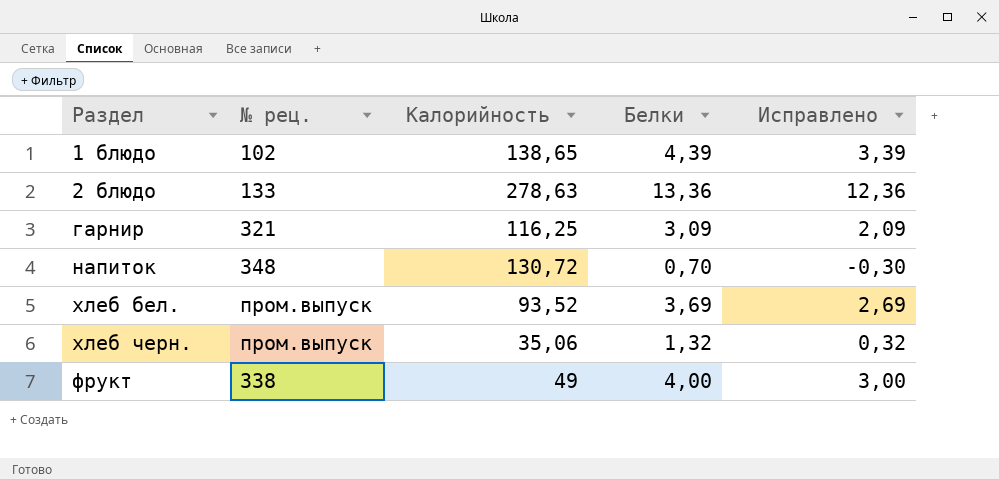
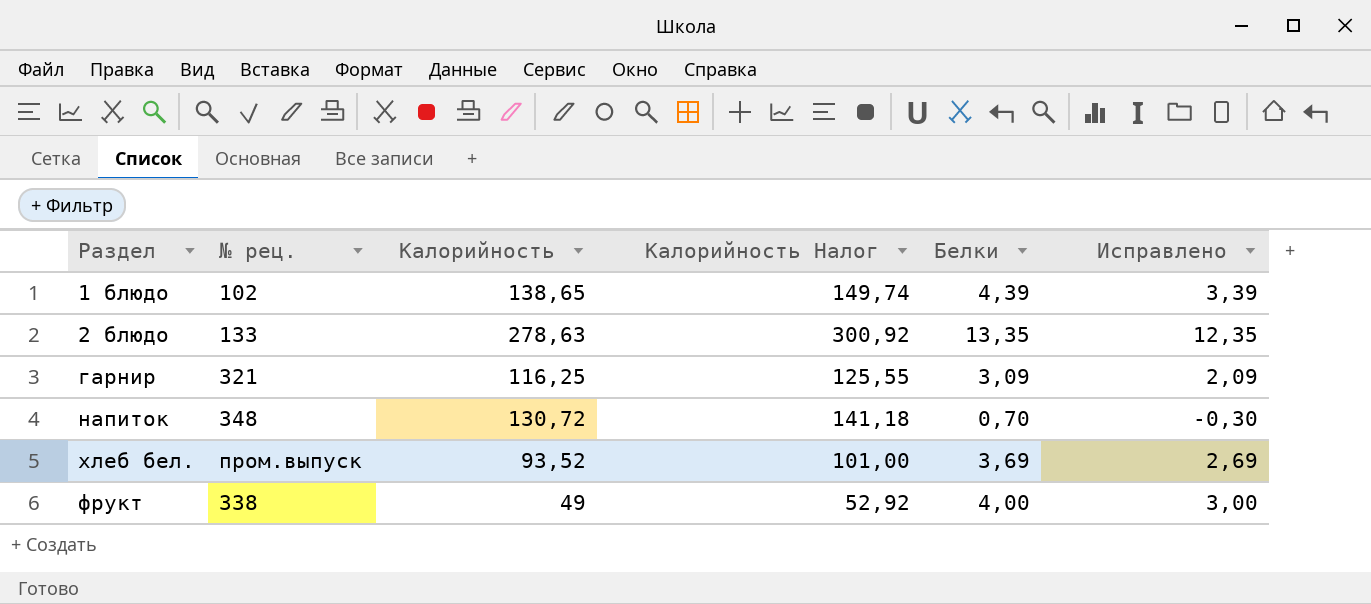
column Калорийность Налог | formula: none -> [Калорийность] * 1,08
row хлеб черн.: пром.выпуск | 35,06 | 1,32 | 0,32 -> none
2 блюдо | Белки: 13,36 -> 13,35
2 блюдо | Исправлено: 12,36 -> 12,35

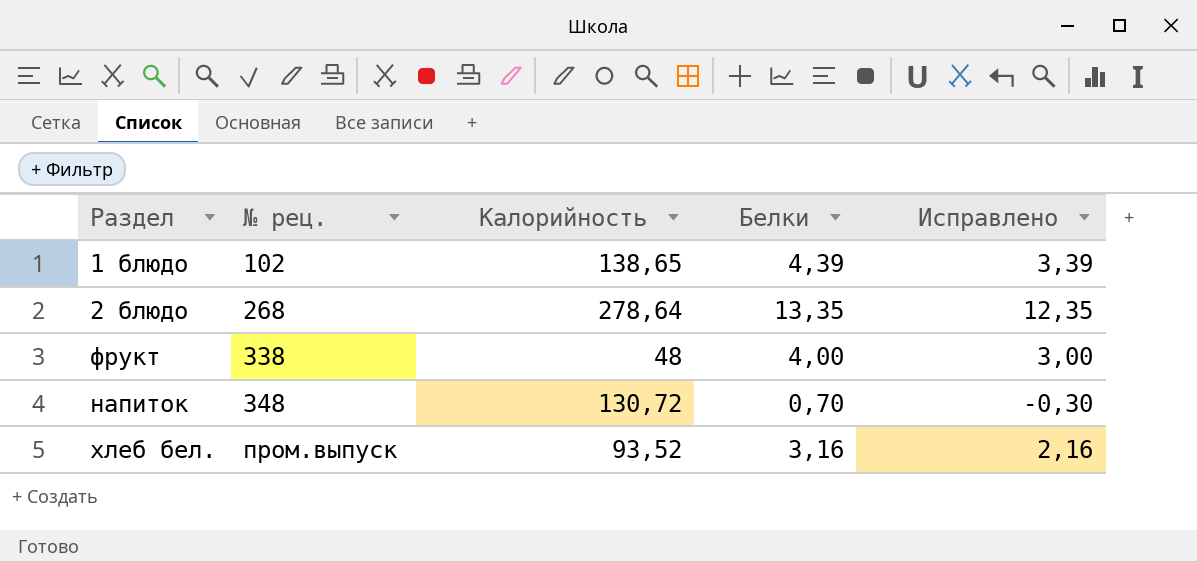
row order: none -> № рец. ascending
column Калорийность Налог | formula: [Калорийность] * 1,08 -> none
row гарнир: 321 | 116,25 | 125,55 | 3,09 | 2,09 -> none
2 блюдо | № рец.: 133 -> 268
2 блюдо | Калорийность: 278,63 -> 278,64
фрукт | Калорийность: 49 -> 48
хлеб бел. | Белки: 3,69 -> 3,16
хлеб бел. | Исправлено: 2,69 -> 2,16

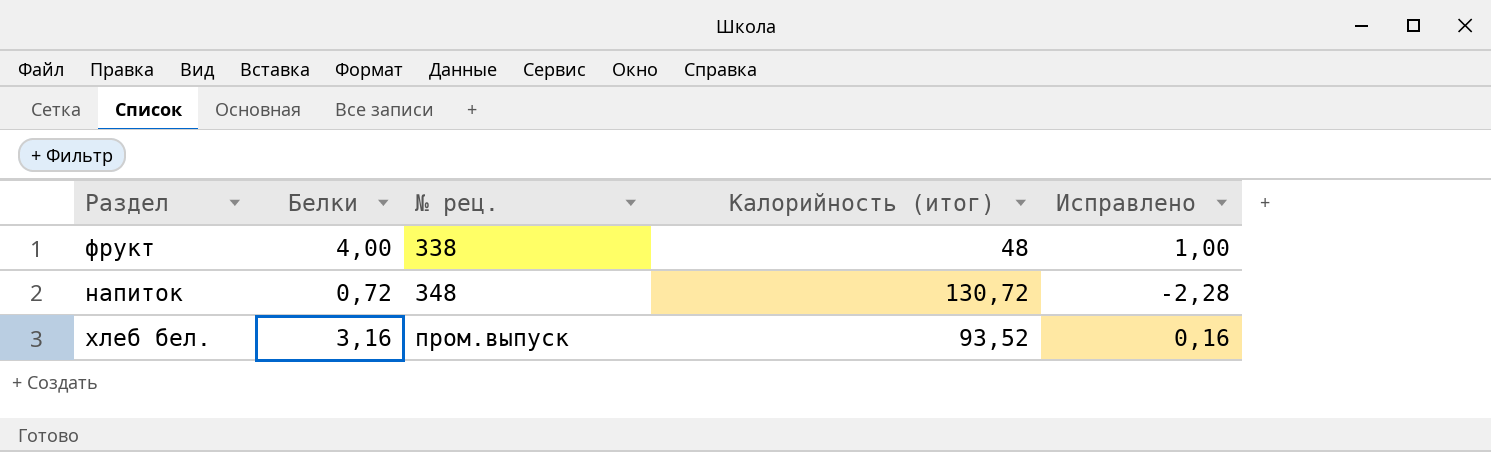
column Белки | position: 4 -> 2
column name: Калорийность -> Калорийность (итог)
column Исправлено | formula: [Белки] - 1 -> [Белки] - 3
row 1 блюдо: 102 | 138,65 | 4,39 | 3,39 -> none
row 2 блюдо: 268 | 278,64 | 13,35 | 12,35 -> none
напиток | Белки: 0,70 -> 0,72

